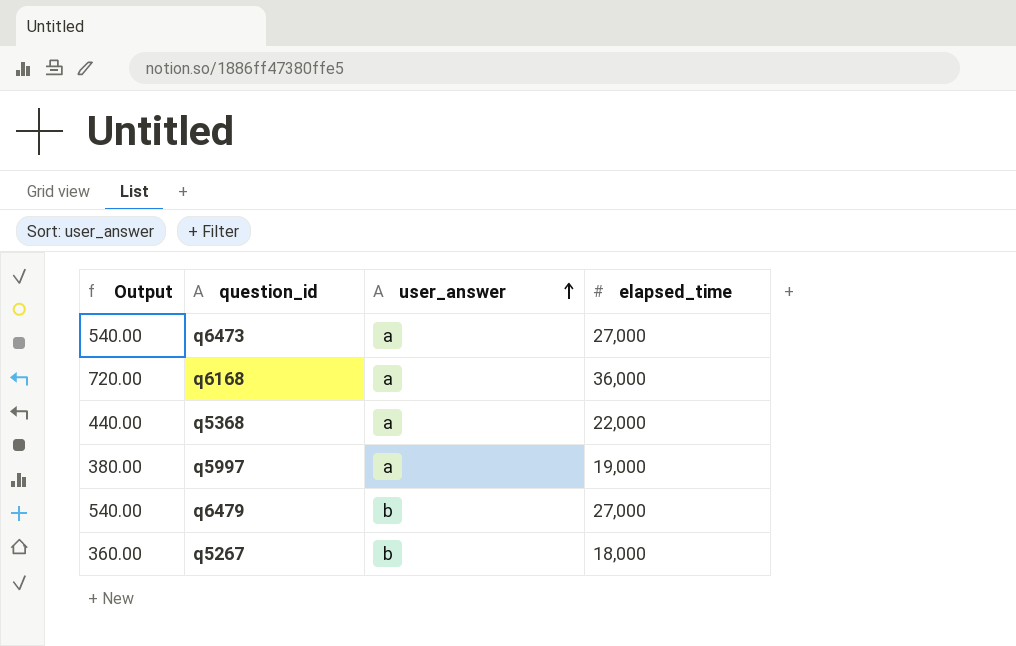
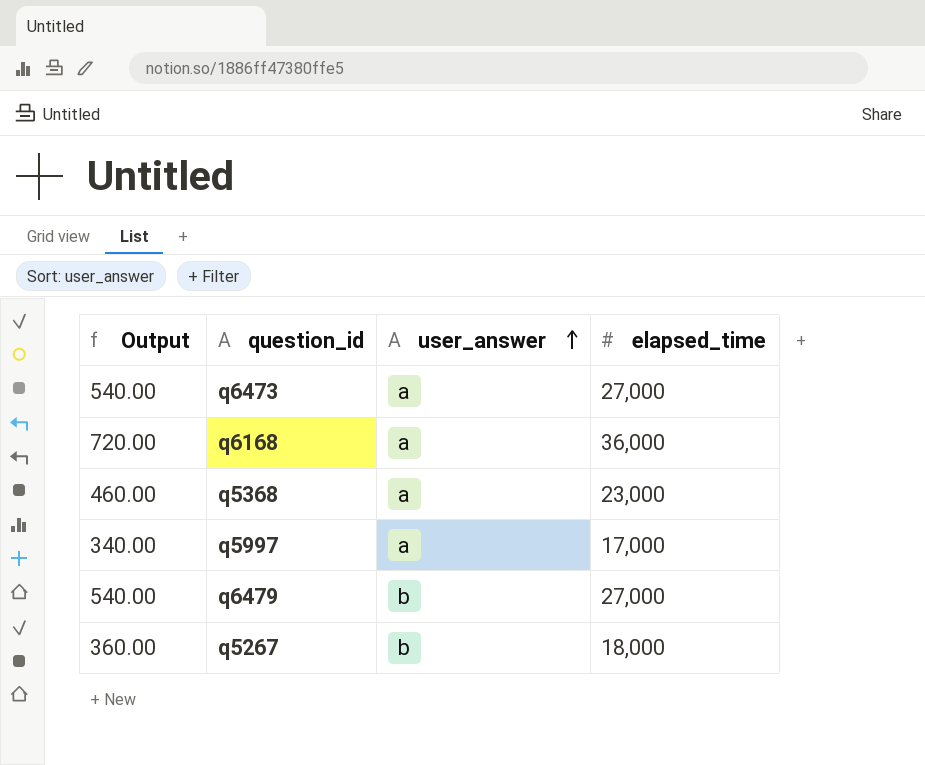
q5368 | Output: 440.00 -> 460.00
q5368 | elapsed_time: 22,000 -> 23,000
q5997 | Output: 380.00 -> 340.00
q5997 | elapsed_time: 19,000 -> 17,000

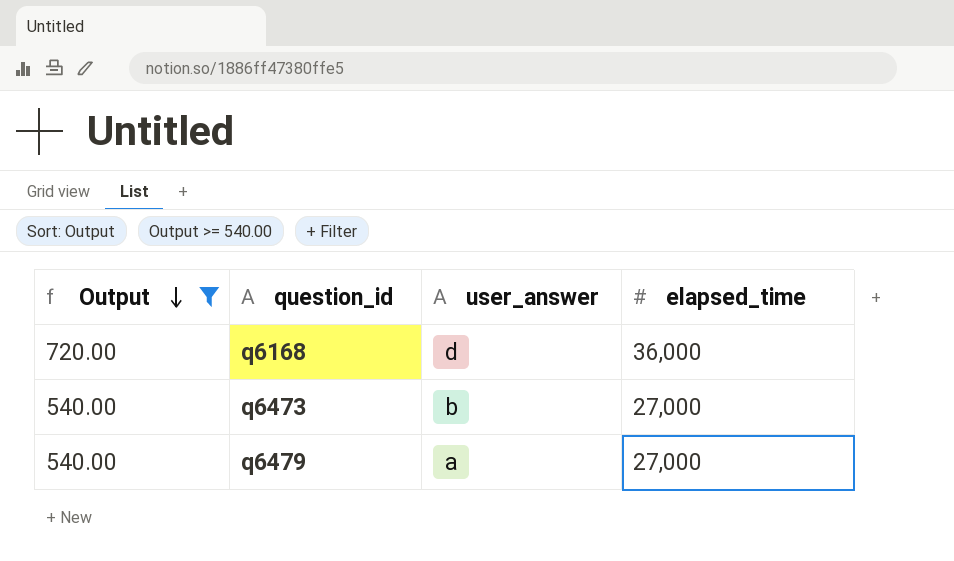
filter: none -> Output >= 540.00
row order: user_answer ascending -> Output descending
q6168 | user_answer: a -> d
q6473 | user_answer: a -> b
q6479 | user_answer: b -> a

